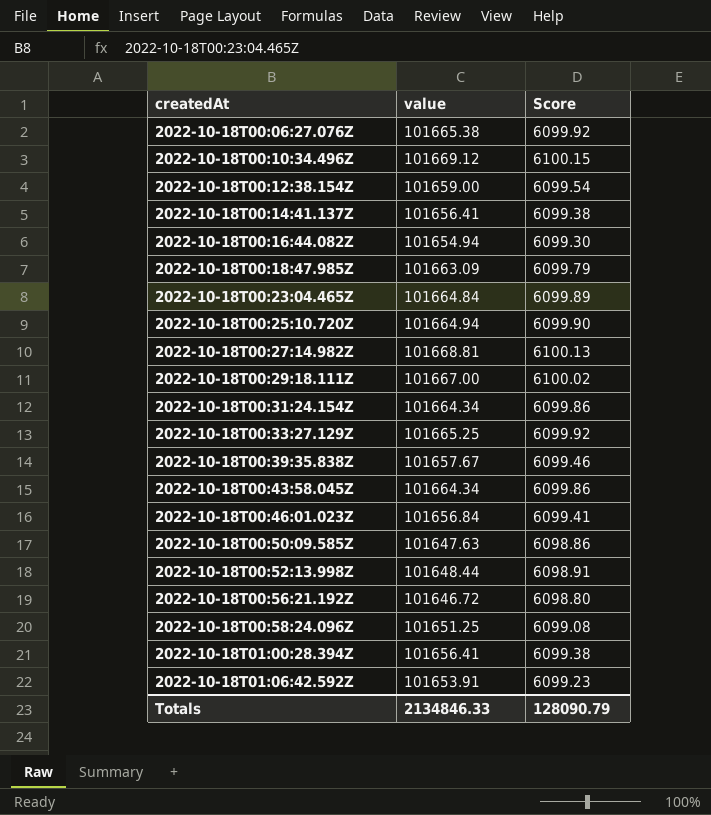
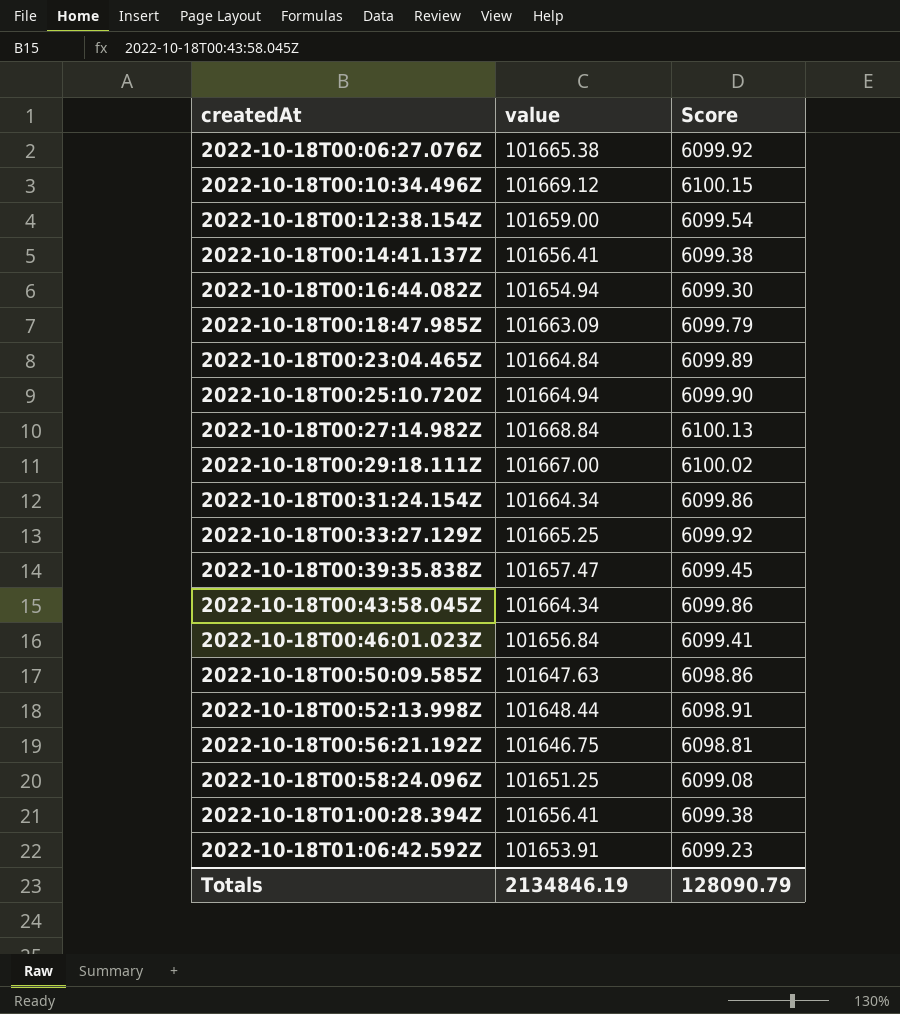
2022-10-18T00:27:14.982Z | value: 101668.81 -> 101668.84
2022-10-18T00:39:35.838Z | value: 101657.67 -> 101657.47
2022-10-18T00:39:35.838Z | Score: 6099.46 -> 6099.45
2022-10-18T00:56:21.192Z | value: 101646.72 -> 101646.75
2022-10-18T00:56:21.192Z | Score: 6098.80 -> 6098.81
Totals | value: 2134846.33 -> 2134846.19

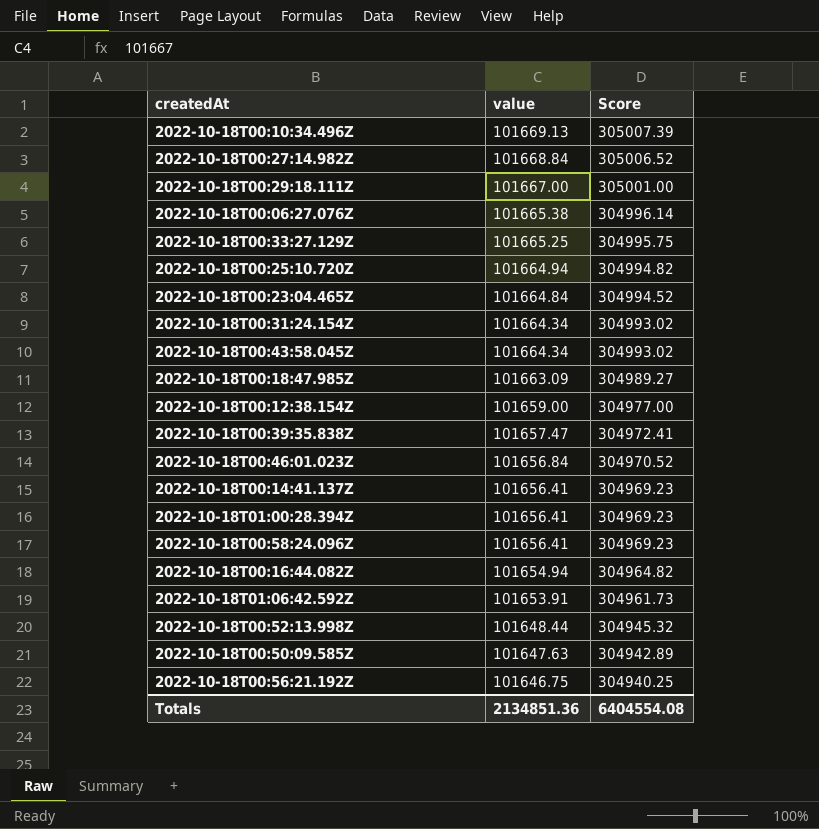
row order: createdAt ascending -> value descending
column Score | formula: [value] * 0.06 -> [value] * 3
2022-10-18T00:10:34.496Z | value: 101669.12 -> 101669.13
2022-10-18T00:58:24.096Z | value: 101651.25 -> 101656.41
Totals | value: 2134846.19 -> 2134851.36
Totals | Score: 128090.79 -> 6404554.08

